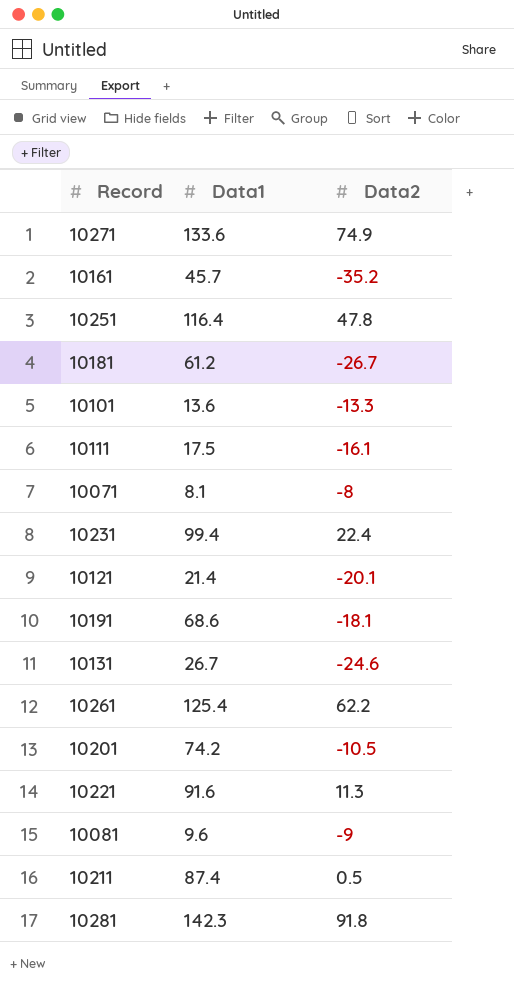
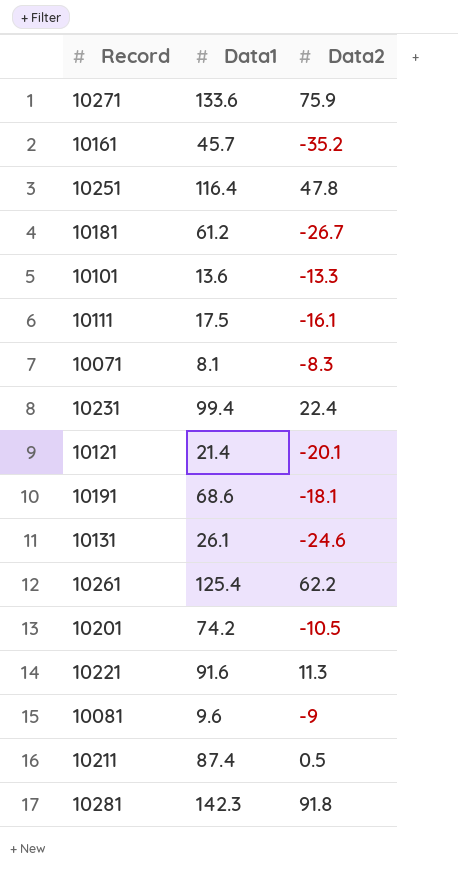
10271 | Data2: 74.9 -> 75.9
10071 | Data2: -8 -> -8.3
10131 | Data1: 26.7 -> 26.1

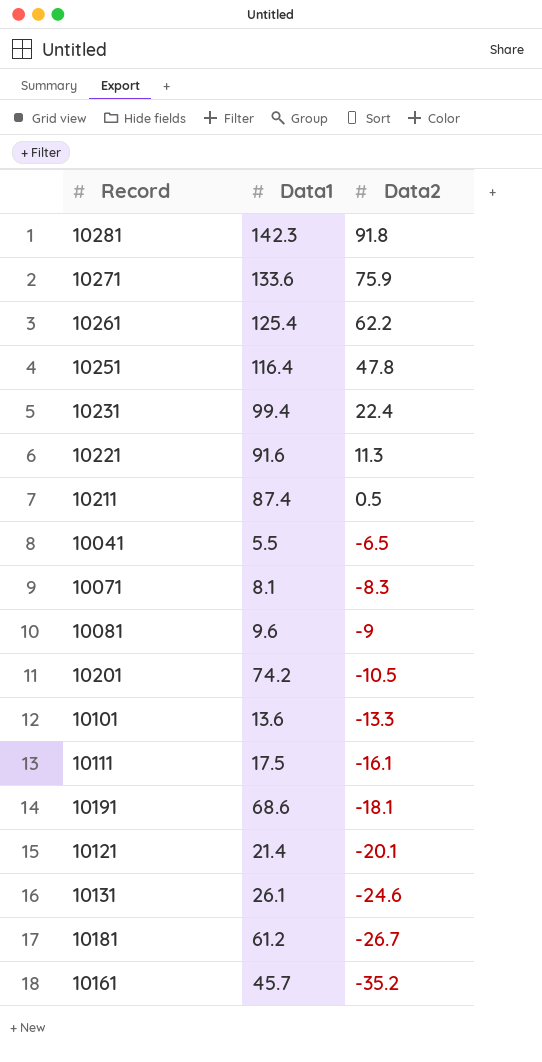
row order: none -> Data2 descending
row 10041: none -> 5.5 | -6.5

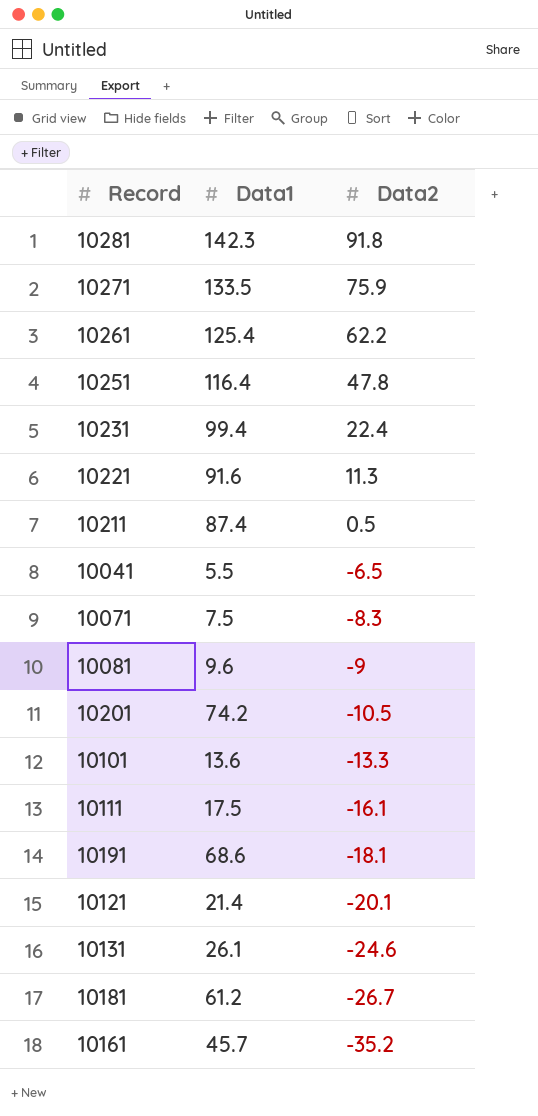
10271 | Data1: 133.6 -> 133.5
10071 | Data1: 8.1 -> 7.5

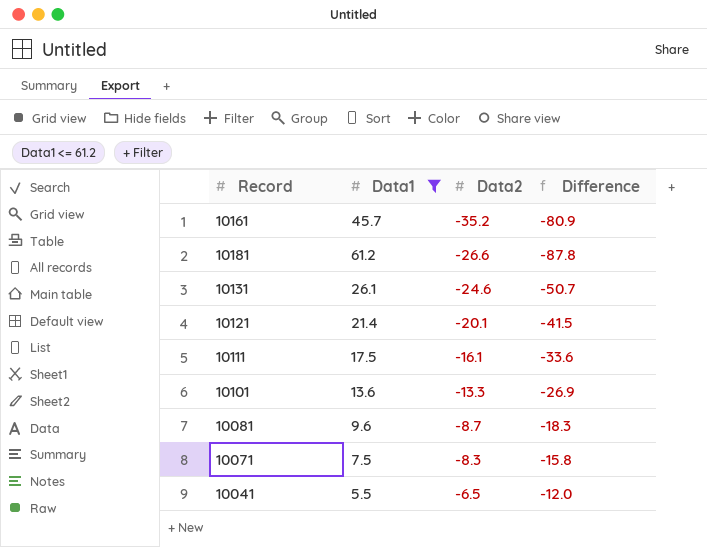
filter: none -> Data1 <= 61.2
row order: Data2 descending -> Data2 ascending
column Difference | formula: none -> [Data2] - [Data1]
10181 | Data2: -26.7 -> -26.6
10081 | Data2: -9 -> -8.7

